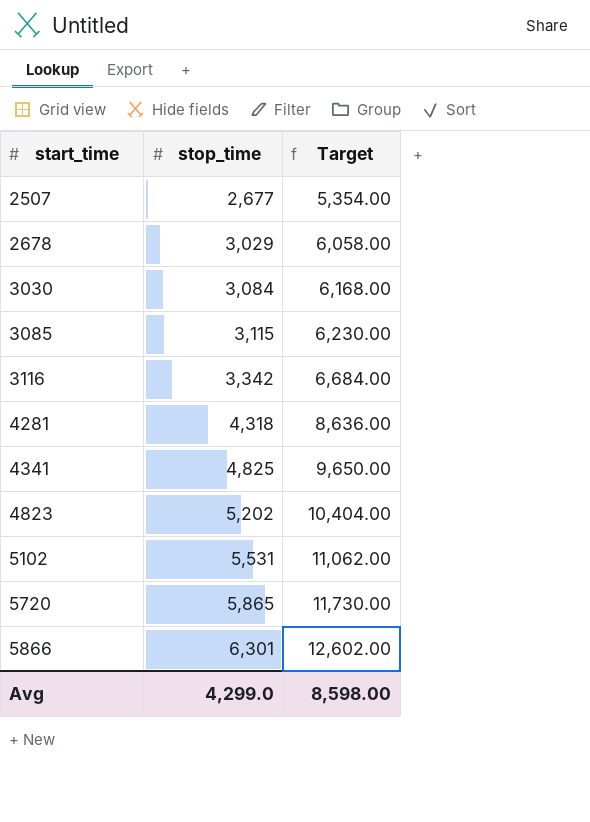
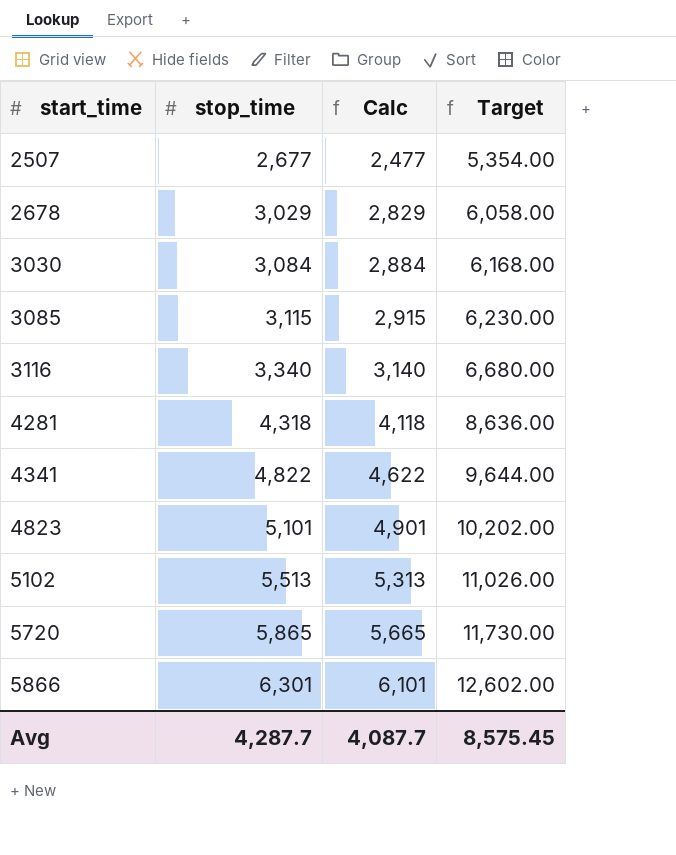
column Calc | formula: none -> [stop_time] - 200
3116 | stop_time: 3,342 -> 3,340
3116 | Target: 6,684.00 -> 6,680.00
4341 | stop_time: 4,825 -> 4,822
4341 | Target: 9,650.00 -> 9,644.00
4823 | stop_time: 5,202 -> 5,101
4823 | Target: 10,404.00 -> 10,202.00
5102 | stop_time: 5,531 -> 5,513
5102 | Target: 11,062.00 -> 11,026.00
Avg | stop_time: 4,299.0 -> 4,287.7
Avg | Target: 8,598.00 -> 8,575.45

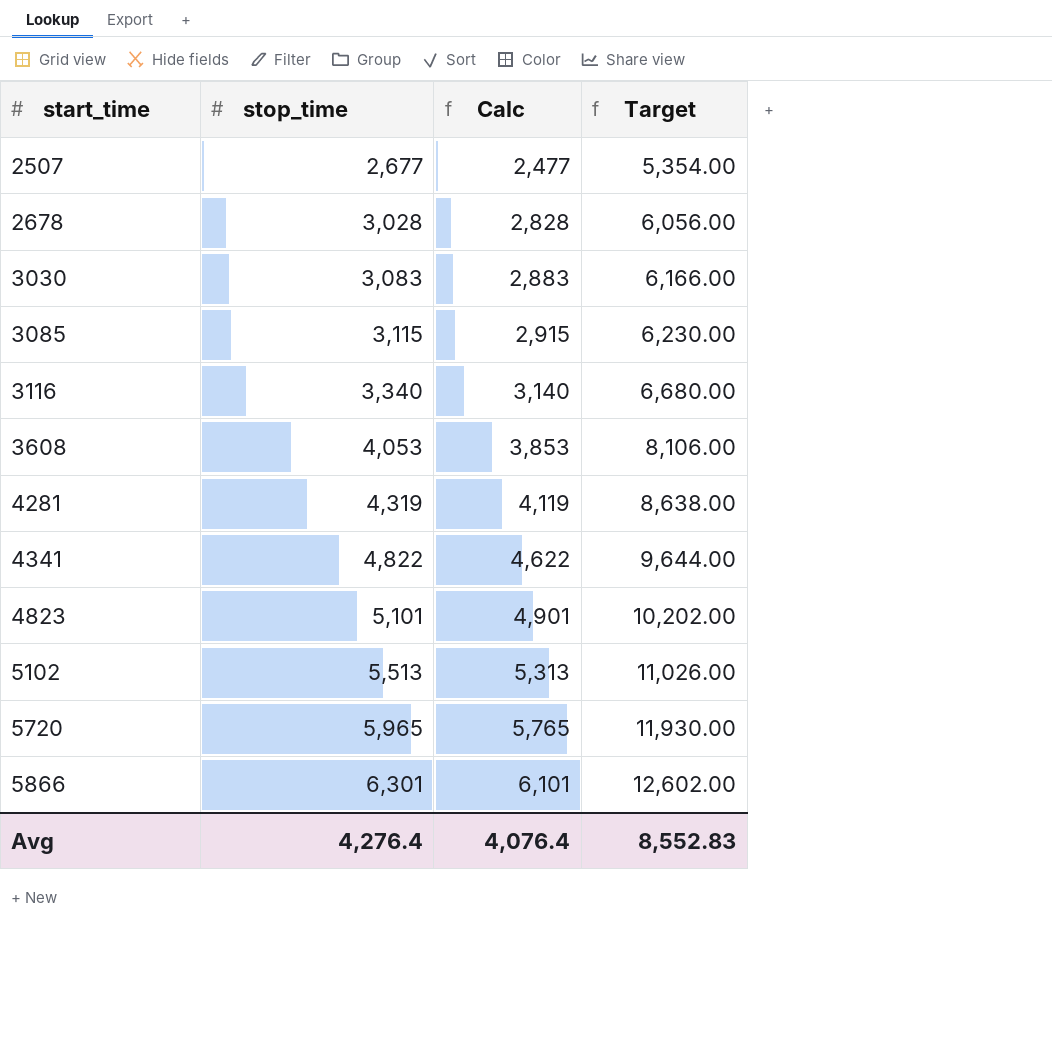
2678 | stop_time: 3,029 -> 3,028
2678 | Calc: 2,829 -> 2,828
2678 | Target: 6,058.00 -> 6,056.00
3030 | stop_time: 3,084 -> 3,083
3030 | Calc: 2,884 -> 2,883
3030 | Target: 6,168.00 -> 6,166.00
row 3608: none -> 4,053 | 3,853 | 8,106.00
4281 | stop_time: 4,318 -> 4,319
4281 | Calc: 4,118 -> 4,119
4281 | Target: 8,636.00 -> 8,638.00
5720 | stop_time: 5,865 -> 5,965
5720 | Calc: 5,665 -> 5,765
5720 | Target: 11,730.00 -> 11,930.00
Avg | stop_time: 4,287.7 -> 4,276.4
Avg | Calc: 4,087.7 -> 4,076.4
Avg | Target: 8,575.45 -> 8,552.83

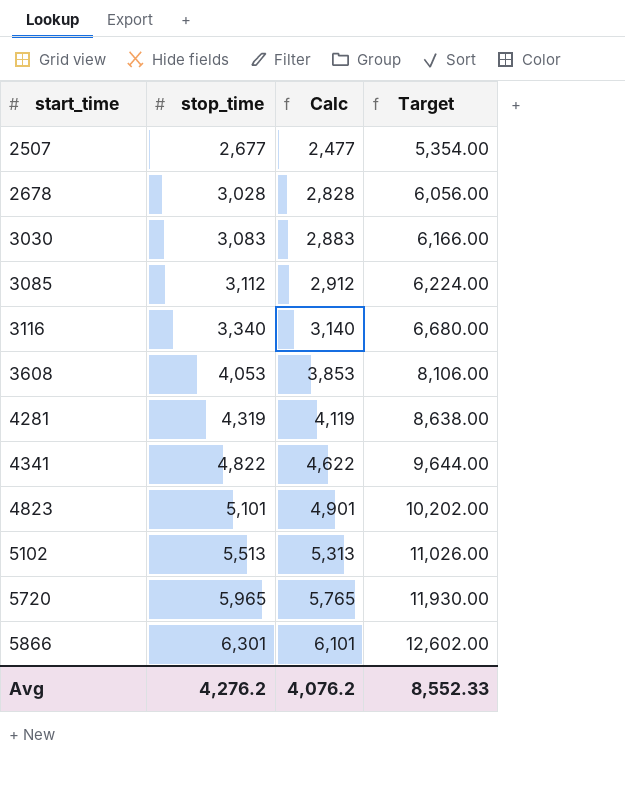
3085 | stop_time: 3,115 -> 3,112
3085 | Calc: 2,915 -> 2,912
3085 | Target: 6,230.00 -> 6,224.00
Avg | stop_time: 4,276.4 -> 4,276.2
Avg | Calc: 4,076.4 -> 4,076.2
Avg | Target: 8,552.83 -> 8,552.33

